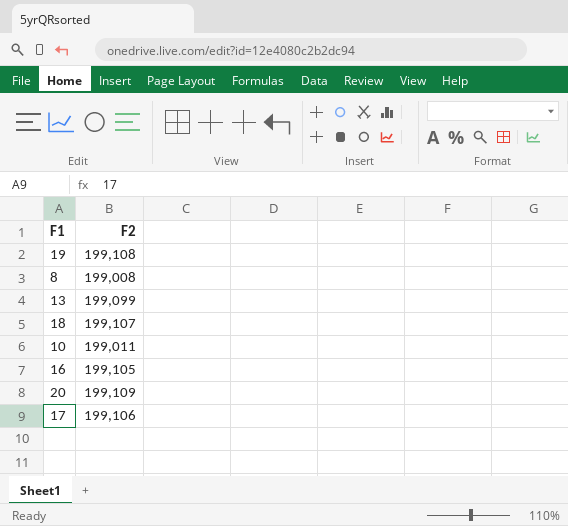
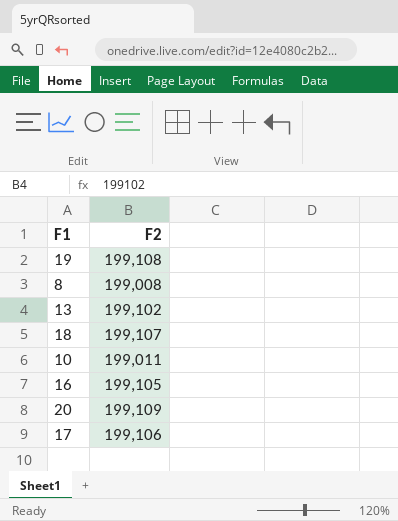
13 | F2: 199,099 -> 199,102

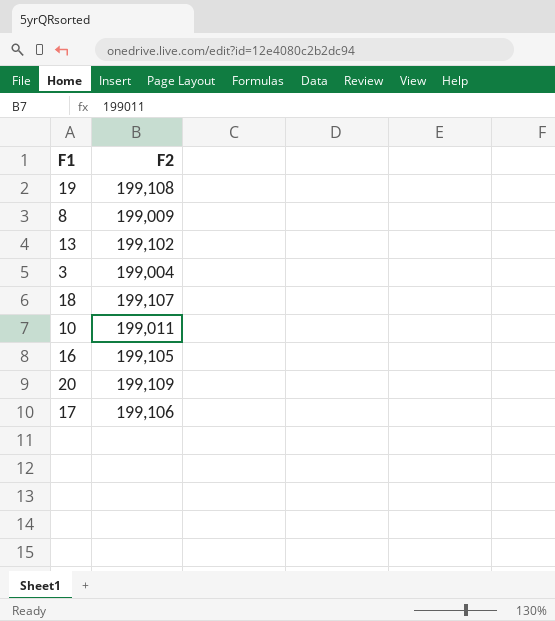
8 | F2: 199,008 -> 199,009
row 3: none -> 199,004

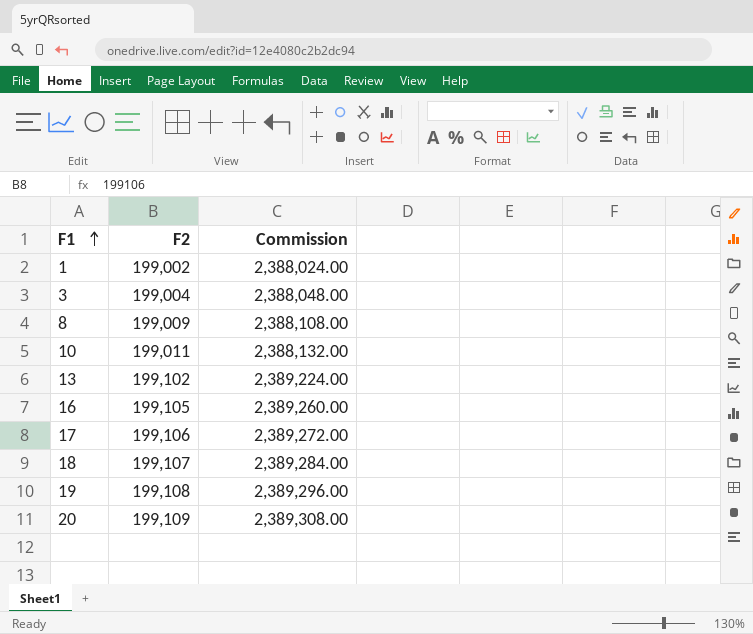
row order: none -> F1 ascending
column Commission | formula: none -> [F2] * 12
row 1: none -> 199,002 | 2,388,024.00

